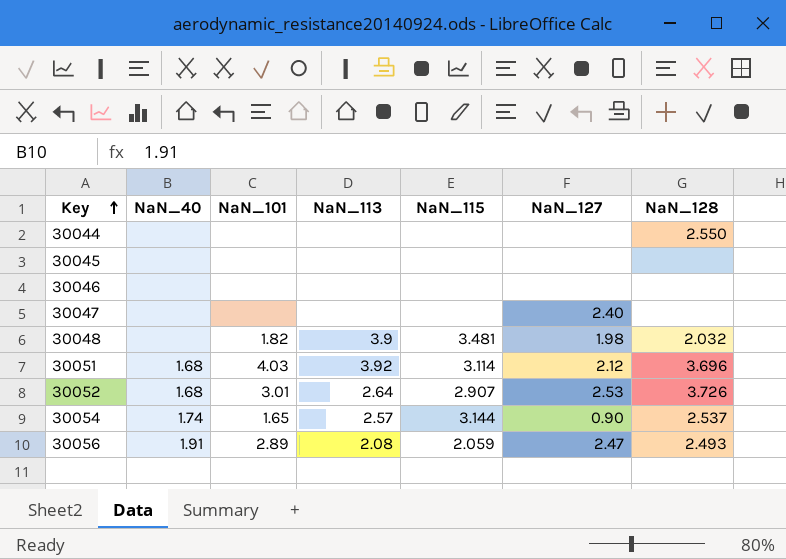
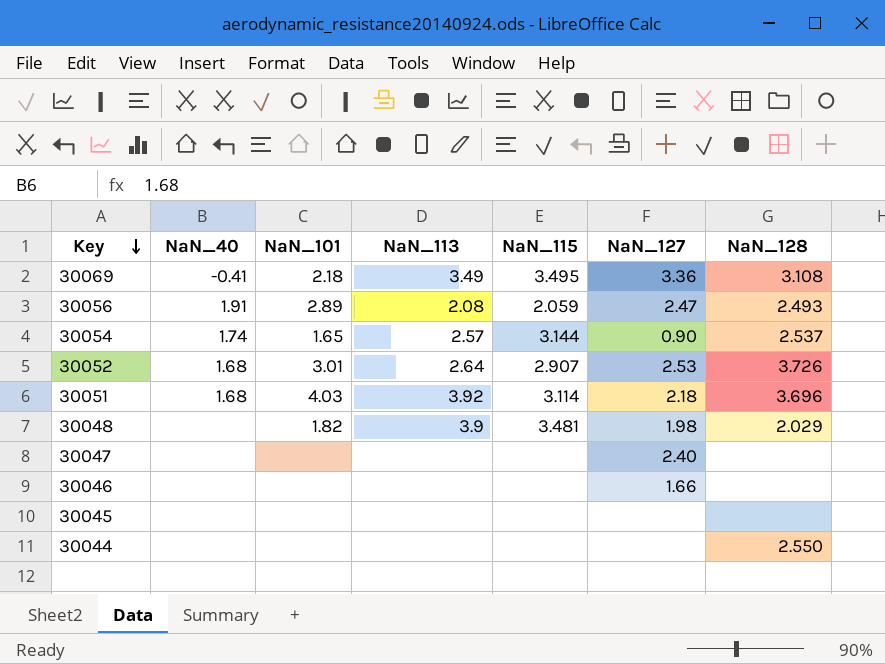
row order: Key ascending -> Key descending
row 30069: none -> -0.41 | 2.18 | 3.49 | 3.495 | 3.36 | 3.108
30051 | NaN_127: 2.12 -> 2.18
30048 | NaN_128: 2.032 -> 2.029
30046 | NaN_127: none -> 1.66

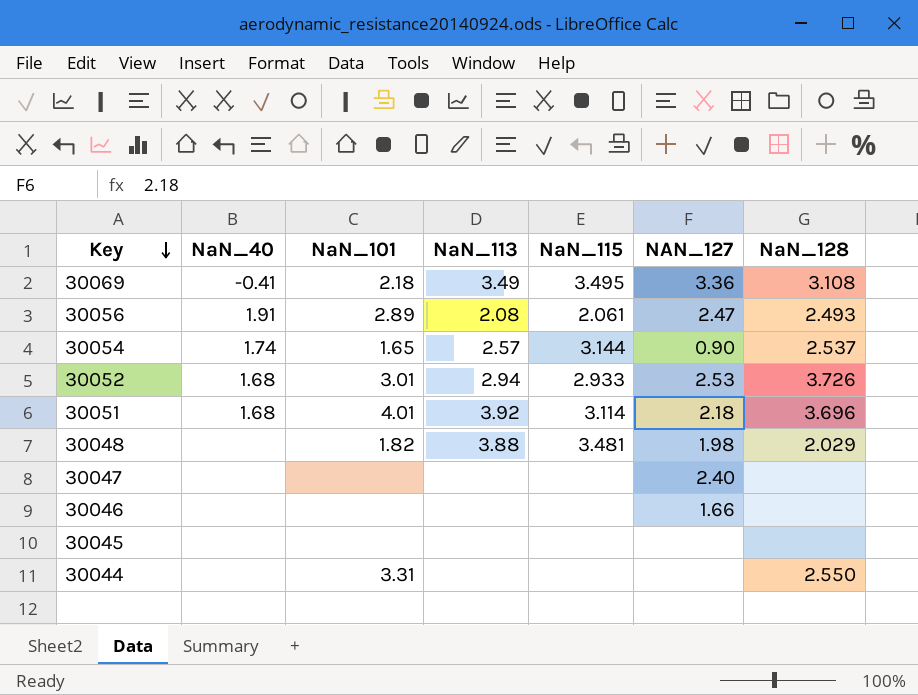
column name: NaN_127 -> NAN_127
30056 | NaN_115: 2.059 -> 2.061
30052 | NaN_113: 2.64 -> 2.94
30052 | NaN_115: 2.907 -> 2.933
30051 | NaN_101: 4.03 -> 4.01
30048 | NaN_113: 3.9 -> 3.88
30044 | NaN_101: none -> 3.31

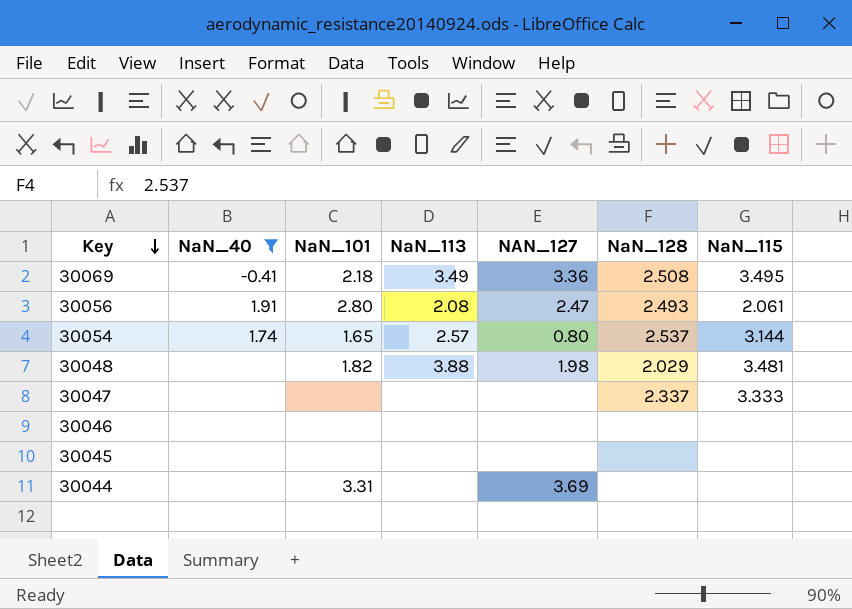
filter: none -> NaN_40 != 1.68
column NaN_115 | position: 5 -> 7
30069 | NaN_128: 3.108 -> 2.508
30056 | NaN_101: 2.89 -> 2.80
30054 | NAN_127: 0.90 -> 0.80
30047 | NAN_127: 2.40 -> none
30047 | NaN_128: none -> 2.337
30047 | NaN_115: none -> 3.333
30046 | NAN_127: 1.66 -> none
30044 | NAN_127: none -> 3.69
30044 | NaN_128: 2.550 -> none

